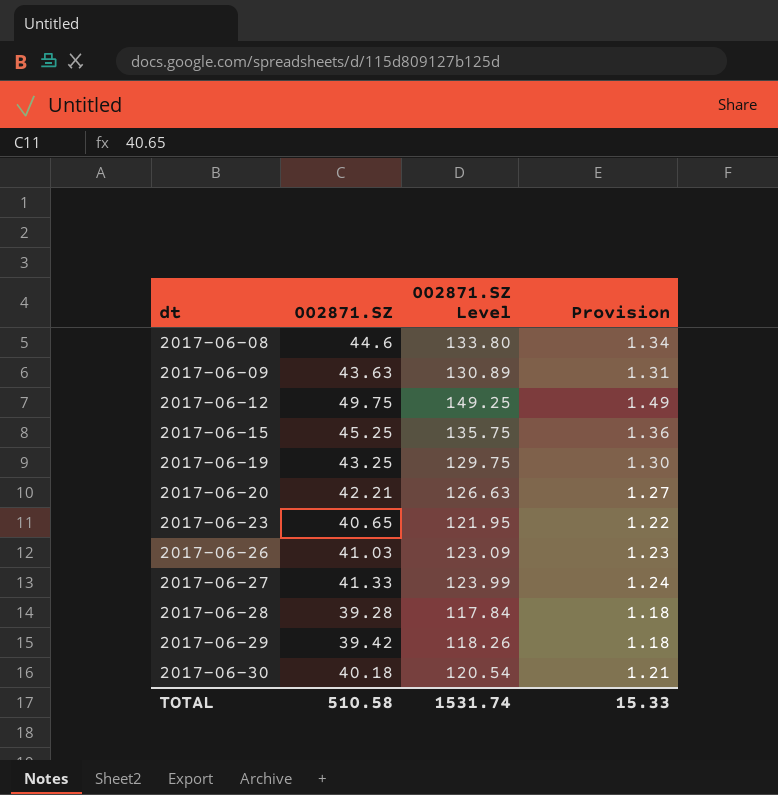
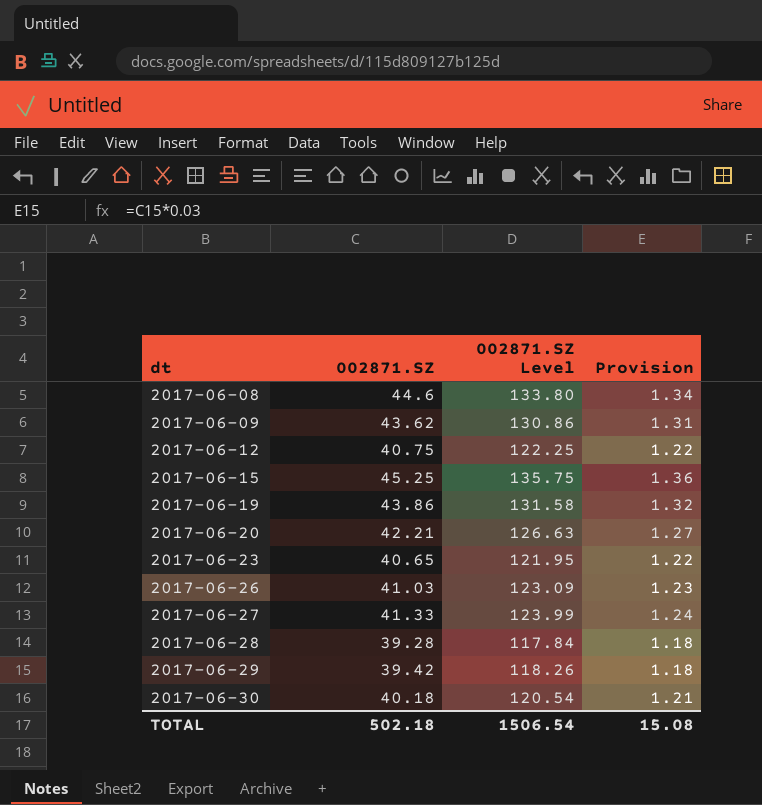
2017-06-09 | 002871.SZ: 43.63 -> 43.62
2017-06-09 | 002871.SZ Level: 130.89 -> 130.86
2017-06-12 | 002871.SZ: 49.75 -> 40.75
2017-06-12 | 002871.SZ Level: 149.25 -> 122.25
2017-06-12 | Provision: 1.49 -> 1.22
2017-06-19 | 002871.SZ: 43.25 -> 43.86
2017-06-19 | 002871.SZ Level: 129.75 -> 131.58
2017-06-19 | Provision: 1.30 -> 1.32
TOTAL | 002871.SZ: 510.58 -> 502.18
TOTAL | 002871.SZ Level: 1531.74 -> 1506.54
TOTAL | Provision: 15.33 -> 15.08

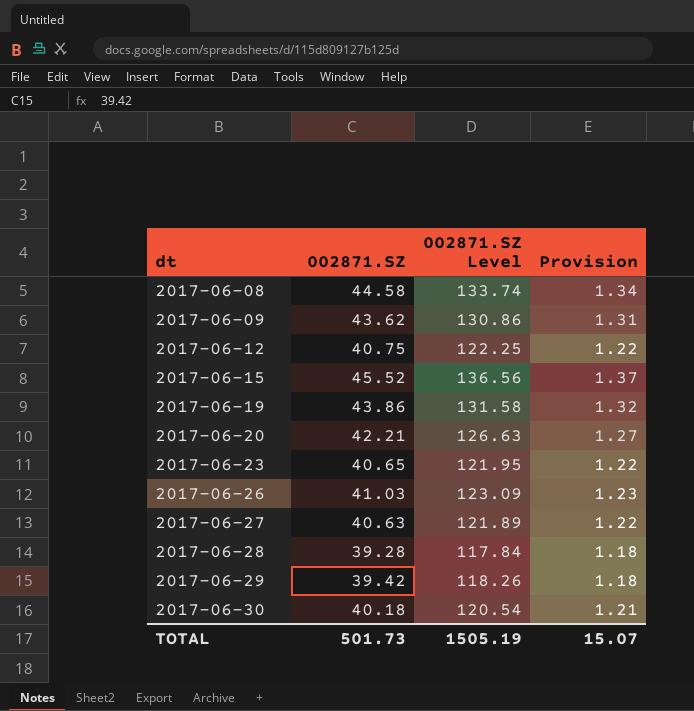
2017-06-08 | 002871.SZ: 44.6 -> 44.58
2017-06-08 | 002871.SZ Level: 133.80 -> 133.74
2017-06-15 | 002871.SZ: 45.25 -> 45.52
2017-06-15 | 002871.SZ Level: 135.75 -> 136.56
2017-06-15 | Provision: 1.36 -> 1.37
2017-06-27 | 002871.SZ: 41.33 -> 40.63
2017-06-27 | 002871.SZ Level: 123.99 -> 121.89
2017-06-27 | Provision: 1.24 -> 1.22
TOTAL | 002871.SZ: 502.18 -> 501.73
TOTAL | 002871.SZ Level: 1506.54 -> 1505.19
TOTAL | Provision: 15.08 -> 15.07

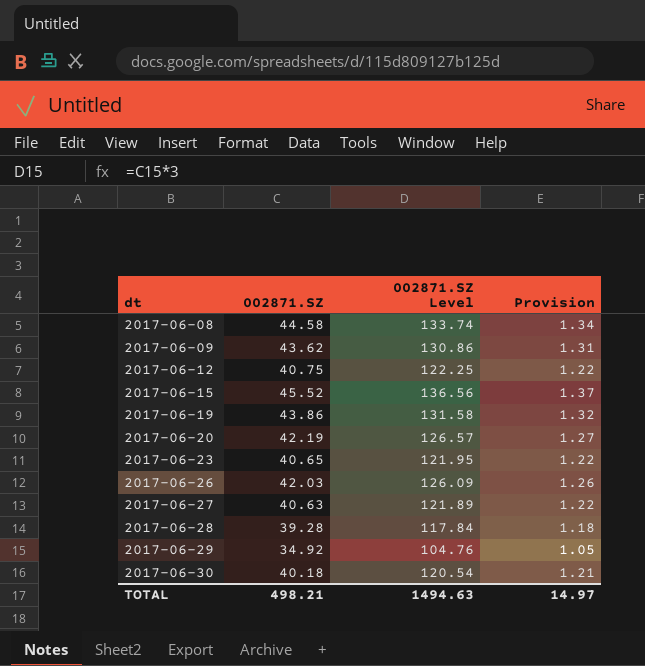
2017-06-20 | 002871.SZ: 42.21 -> 42.19
2017-06-20 | 002871.SZ Level: 126.63 -> 126.57
2017-06-26 | 002871.SZ: 41.03 -> 42.03
2017-06-26 | 002871.SZ Level: 123.09 -> 126.09
2017-06-26 | Provision: 1.23 -> 1.26
2017-06-29 | 002871.SZ: 39.42 -> 34.92
2017-06-29 | 002871.SZ Level: 118.26 -> 104.76
2017-06-29 | Provision: 1.18 -> 1.05
TOTAL | 002871.SZ: 501.73 -> 498.21
TOTAL | 002871.SZ Level: 1505.19 -> 1494.63
TOTAL | Provision: 15.07 -> 14.97

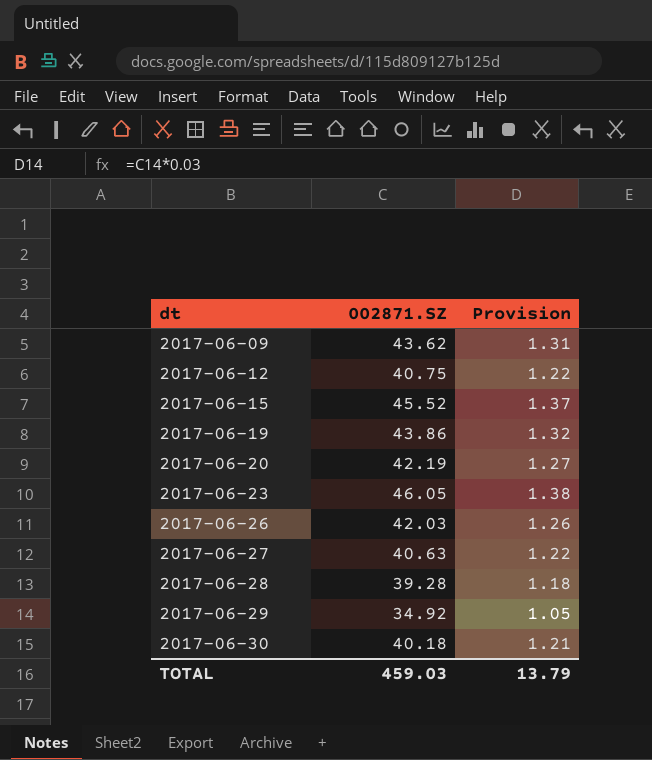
column 002871.SZ Level | formula: [002871.SZ] * 3 -> none
row 2017-06-08: 44.58 | 133.74 | 1.34 -> none
2017-06-23 | 002871.SZ: 40.65 -> 46.05
2017-06-23 | Provision: 1.22 -> 1.38
TOTAL | 002871.SZ: 498.21 -> 459.03
TOTAL | Provision: 14.97 -> 13.79

